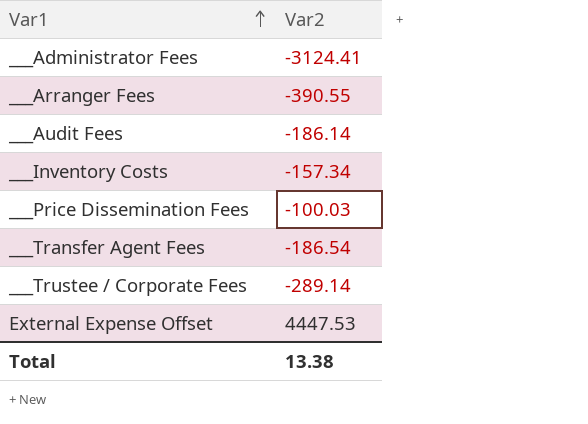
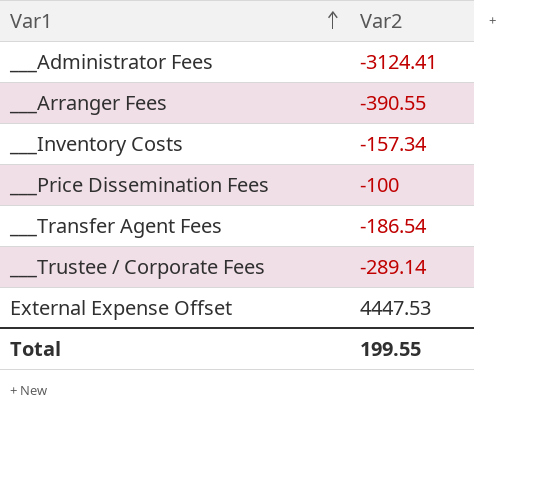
row ___Audit Fees: -186.14 -> none
___Price Dissemination Fees | Var2: -100.03 -> -100
Total | Var2: 13.38 -> 199.55

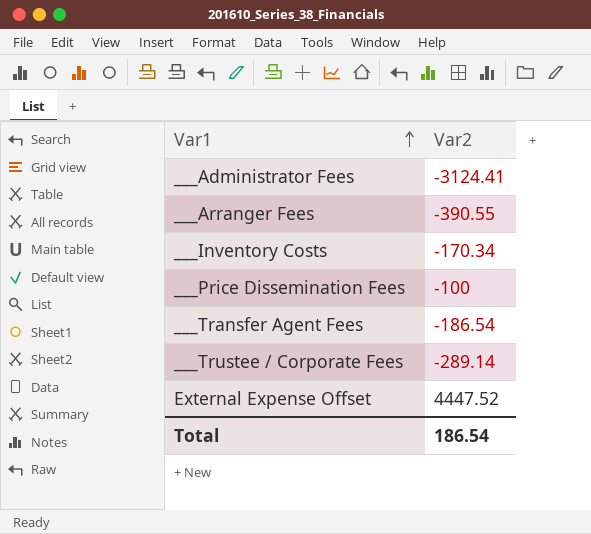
___Inventory Costs | Var2: -157.34 -> -170.34
External Expense Offset | Var2: 4447.53 -> 4447.52
Total | Var2: 199.55 -> 186.54

